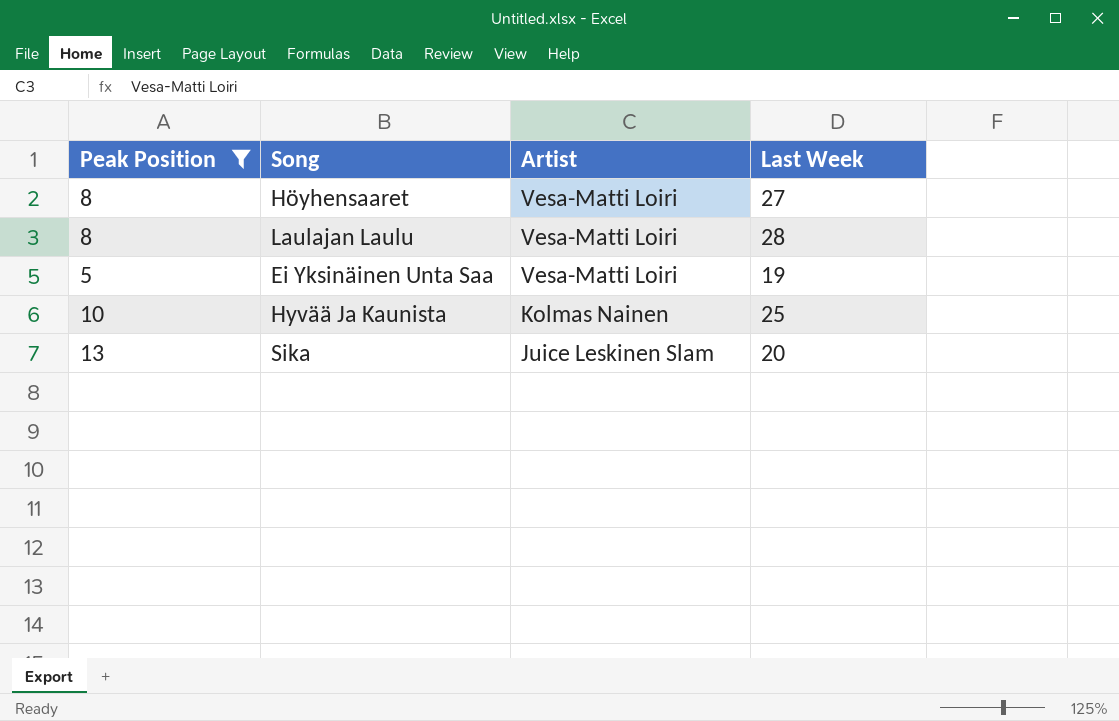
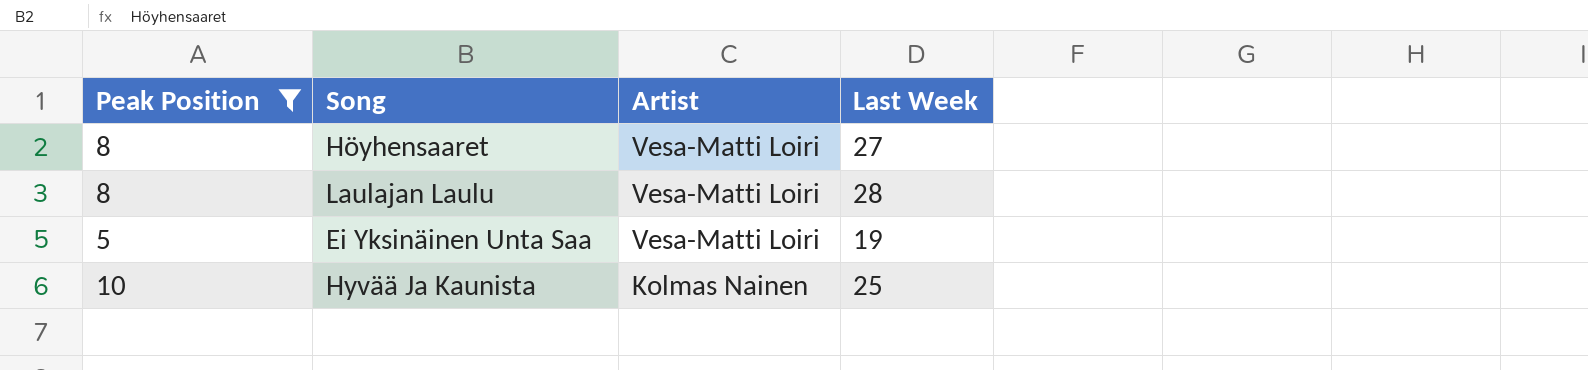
row Sika: 13 | Juice Leskinen Slam | 20 -> none

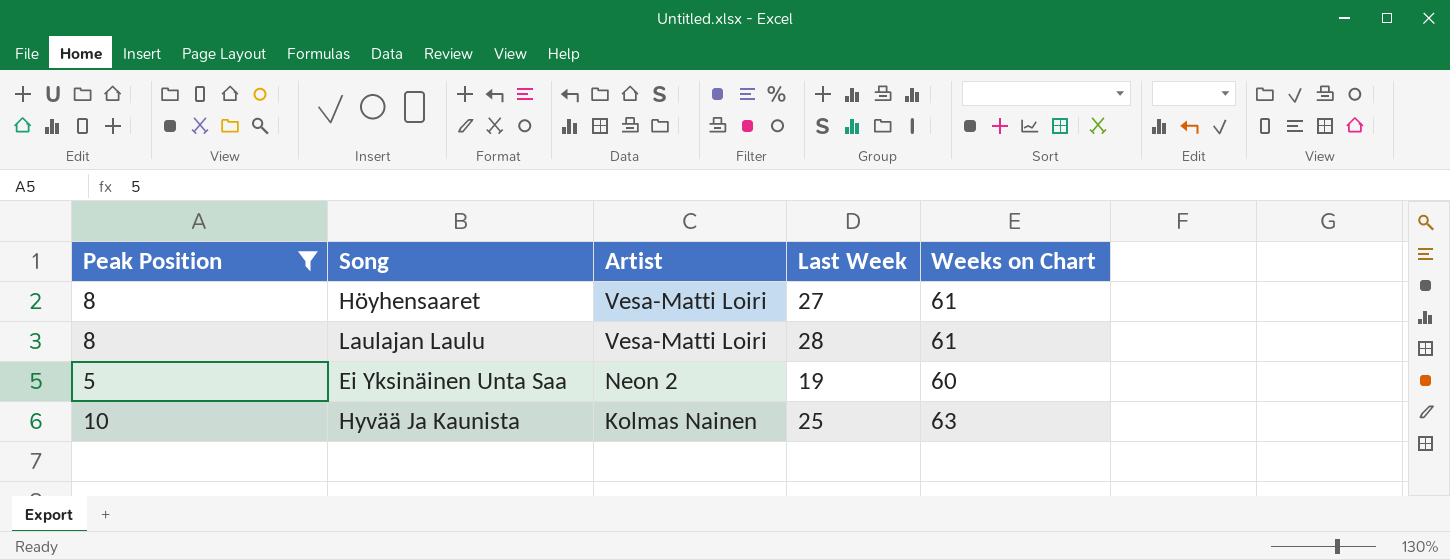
column Weeks on Chart | position: none -> 5
Ei Yksinäinen Unta Saa | Artist: Vesa-Matti Loiri -> Neon 2

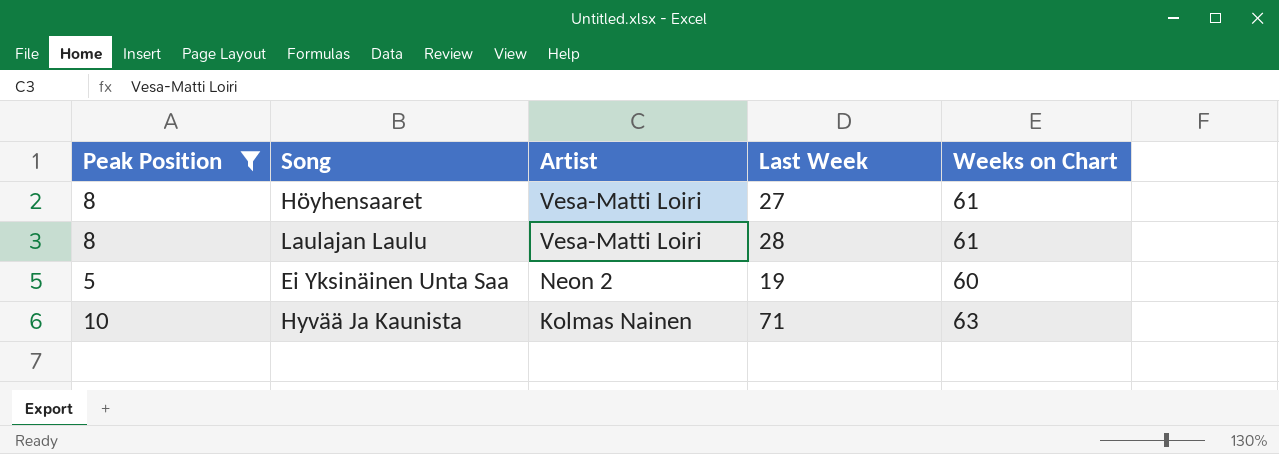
Hyvää Ja Kaunista | Last Week: 25 -> 71

